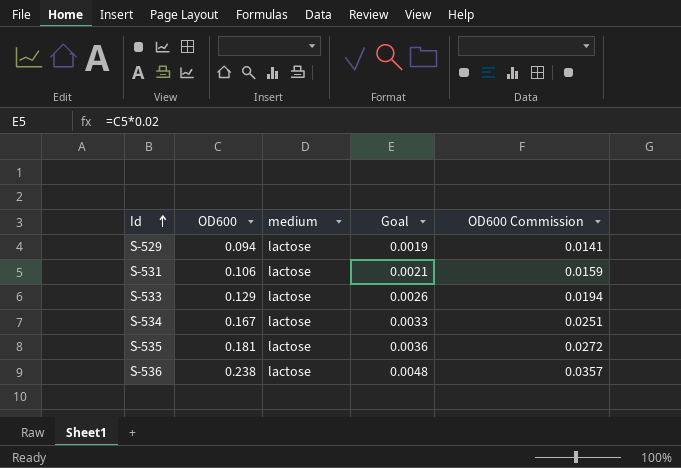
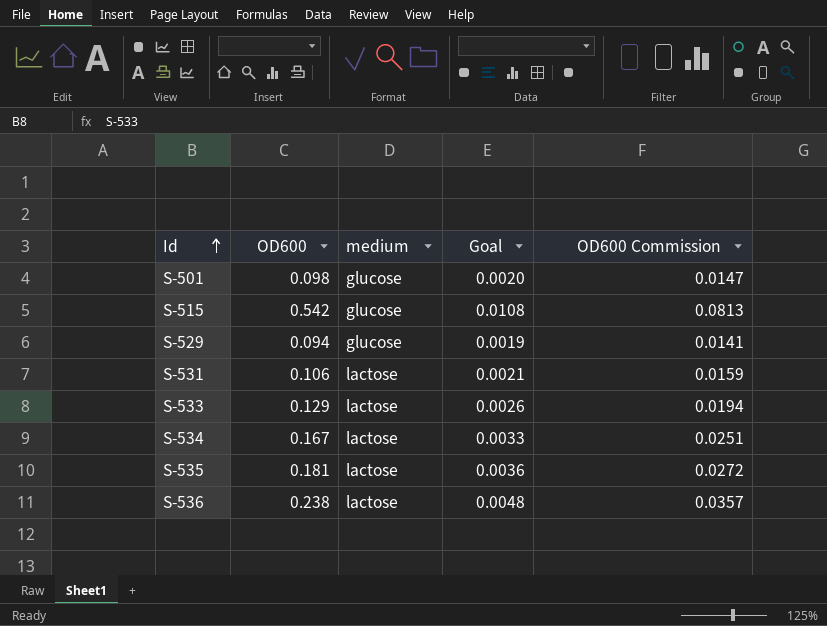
row S-501: none -> 0.098 | glucose | 0.0020 | 0.0147
row S-515: none -> 0.542 | glucose | 0.0108 | 0.0813
S-529 | medium: lactose -> glucose

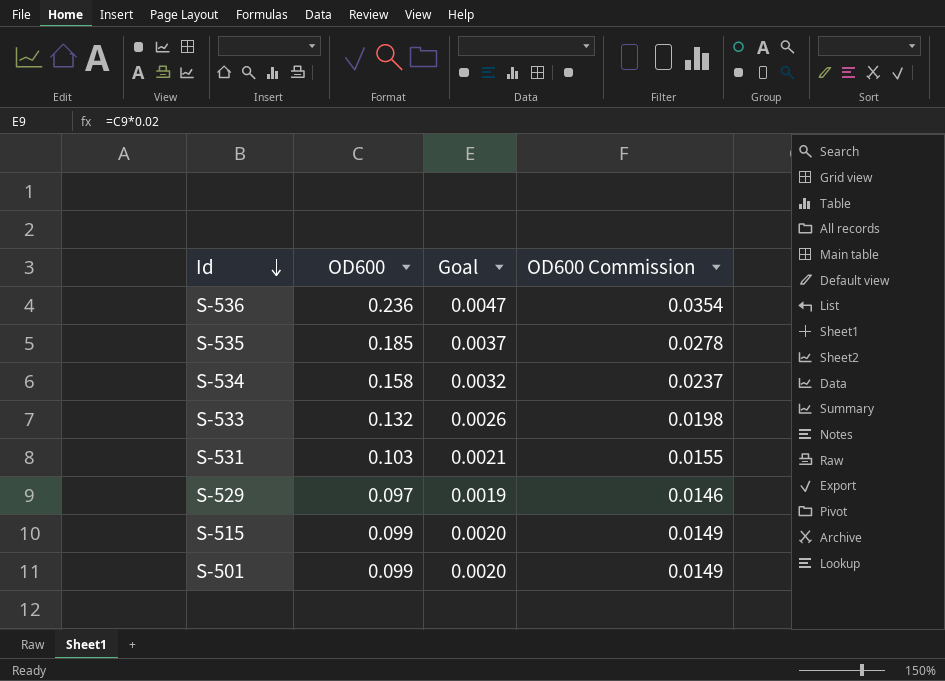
row order: Id ascending -> Id descending
column medium | position: 3 -> none
S-536 | OD600: 0.238 -> 0.236
S-536 | Goal: 0.0048 -> 0.0047
S-536 | OD600 Commission: 0.0357 -> 0.0354
S-535 | OD600: 0.181 -> 0.185
S-535 | Goal: 0.0036 -> 0.0037
S-535 | OD600 Commission: 0.0272 -> 0.0278
S-534 | OD600: 0.167 -> 0.158
S-534 | Goal: 0.0033 -> 0.0032
S-534 | OD600 Commission: 0.0251 -> 0.0237
S-533 | OD600: 0.129 -> 0.132
S-533 | OD600 Commission: 0.0194 -> 0.0198
S-531 | OD600: 0.106 -> 0.103
S-531 | OD600 Commission: 0.0159 -> 0.0155
S-529 | OD600: 0.094 -> 0.097
S-529 | OD600 Commission: 0.0141 -> 0.0146
S-515 | OD600: 0.542 -> 0.099
S-515 | Goal: 0.0108 -> 0.0020
S-515 | OD600 Commission: 0.0813 -> 0.0149
S-501 | OD600: 0.098 -> 0.099
S-501 | OD600 Commission: 0.0147 -> 0.0149

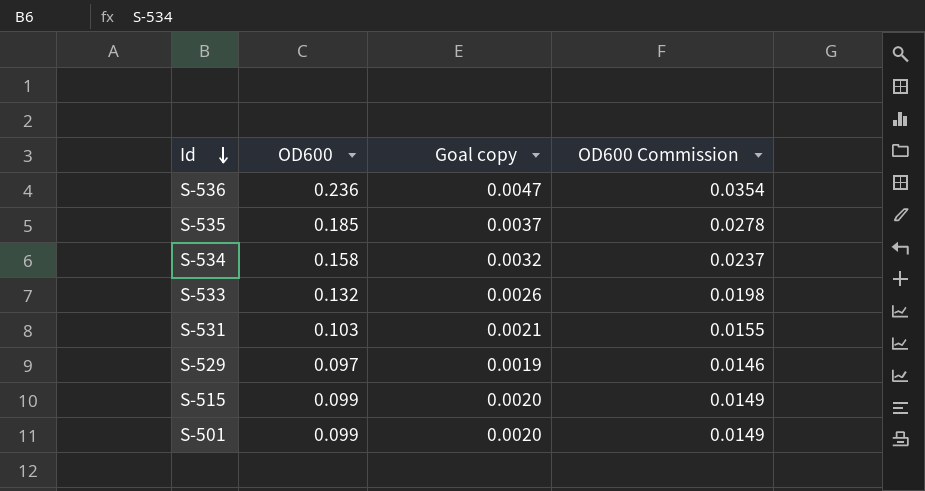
column name: Goal -> Goal copy

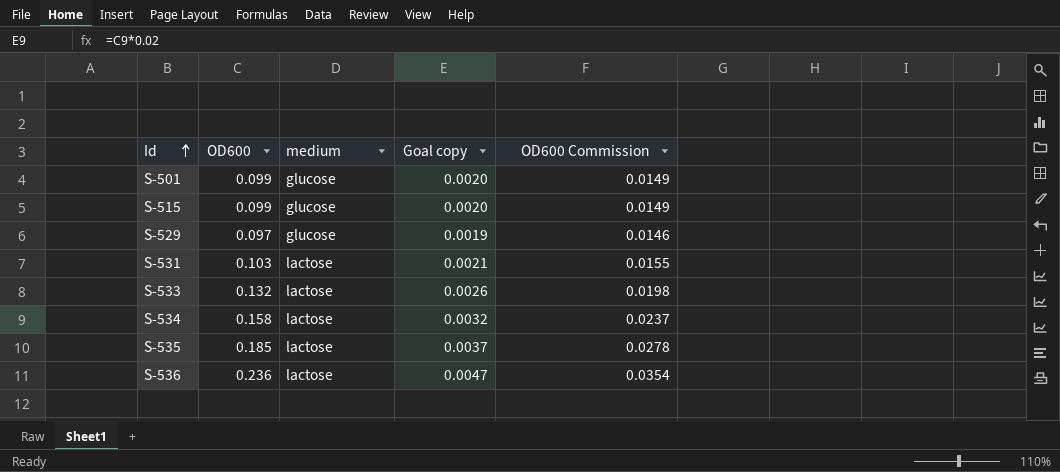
row order: Id descending -> Id ascending
column medium | position: none -> 3

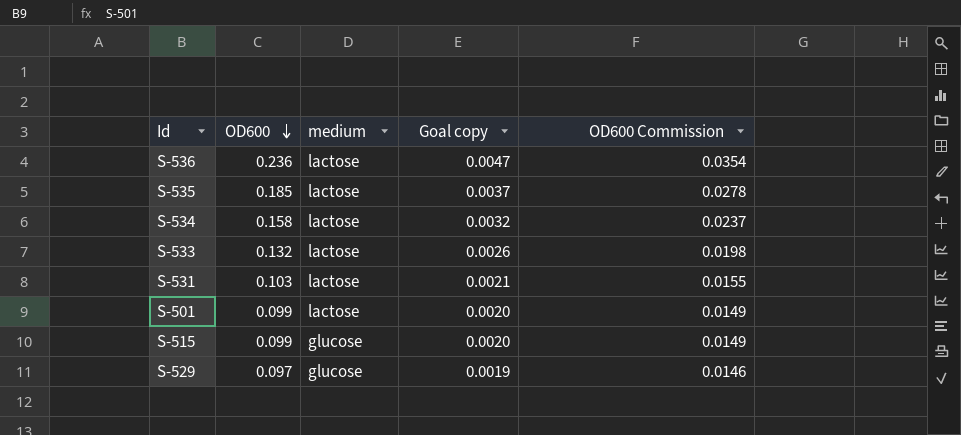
row order: Id ascending -> OD600 descending
S-501 | medium: glucose -> lactose

